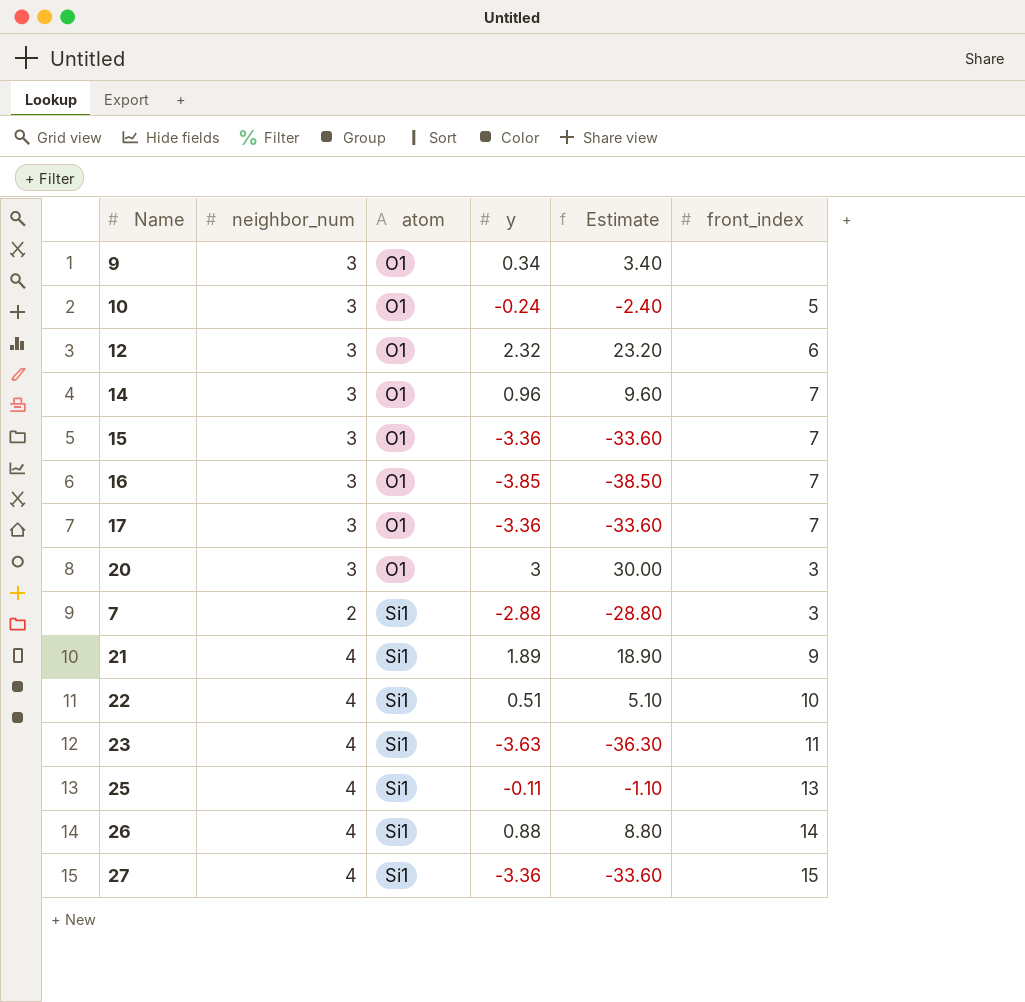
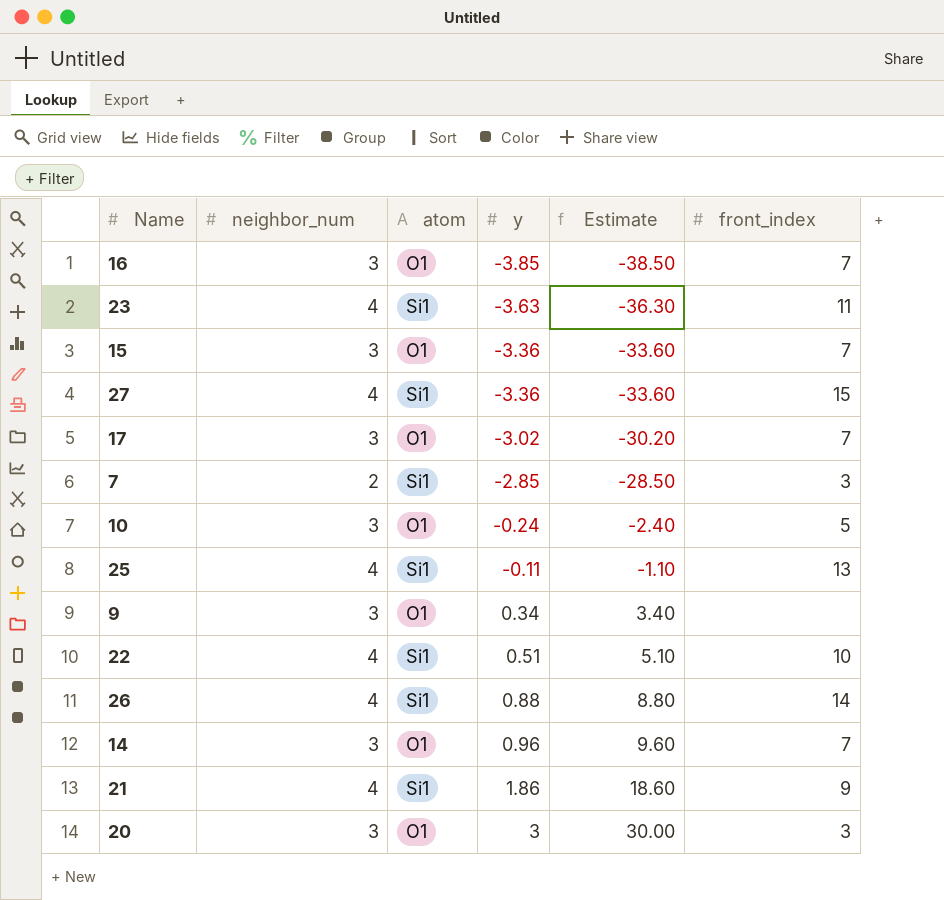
row order: atom ascending -> y ascending
row 12: 3 | O1 | 2.32 | 23.20 | 6 -> none
17 | y: -3.36 -> -3.02
17 | Estimate: -33.60 -> -30.20
7 | y: -2.88 -> -2.85
7 | Estimate: -28.80 -> -28.50
21 | y: 1.89 -> 1.86
21 | Estimate: 18.90 -> 18.60

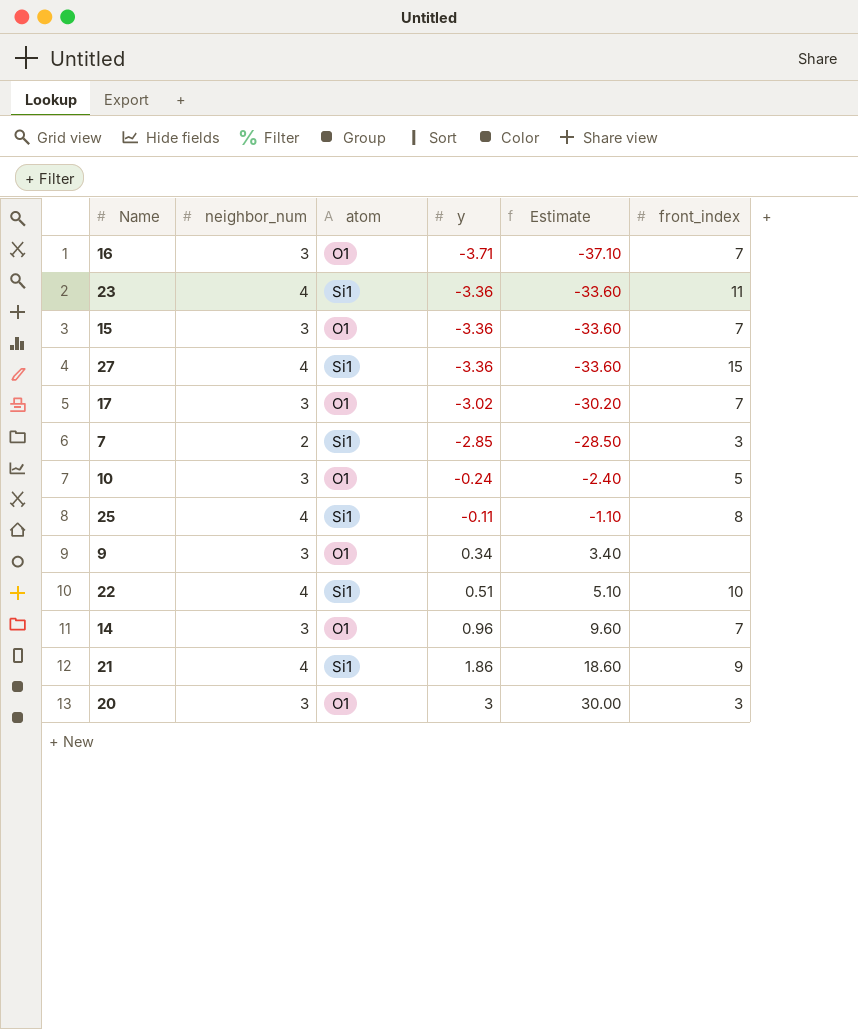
row 26: 4 | Si1 | 0.88 | 8.80 | 14 -> none
16 | y: -3.85 -> -3.71
16 | Estimate: -38.50 -> -37.10
23 | y: -3.63 -> -3.36
23 | Estimate: -36.30 -> -33.60
25 | front_index: 13 -> 8

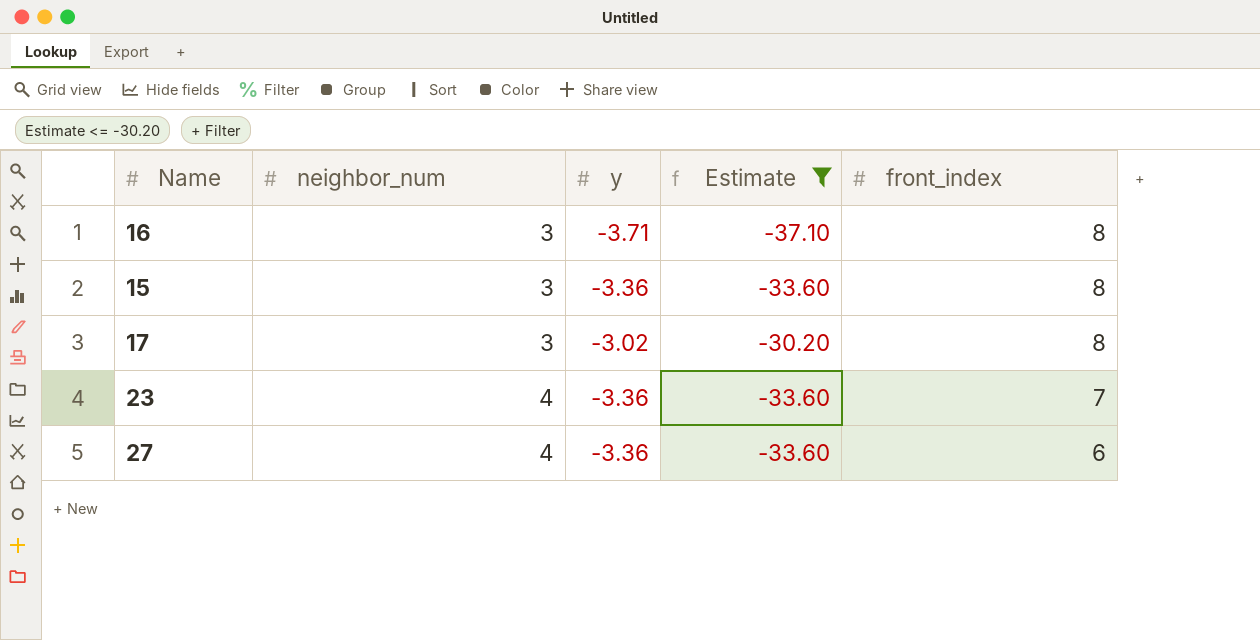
filter: none -> Estimate <= -30.20
row order: y ascending -> neighbor_num ascending
column atom | position: 3 -> none
16 | front_index: 7 -> 8
15 | front_index: 7 -> 8
17 | front_index: 7 -> 8
23 | front_index: 11 -> 7
27 | front_index: 15 -> 6

